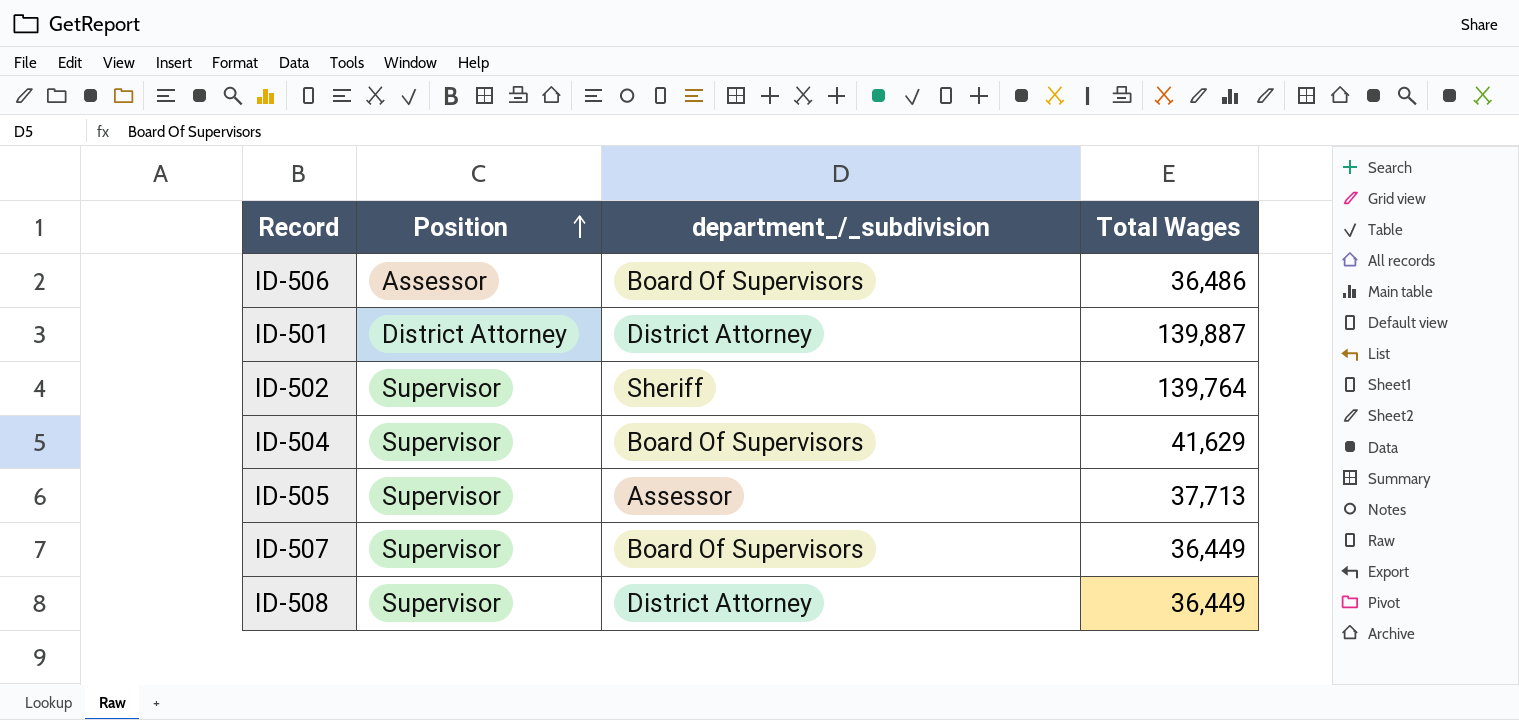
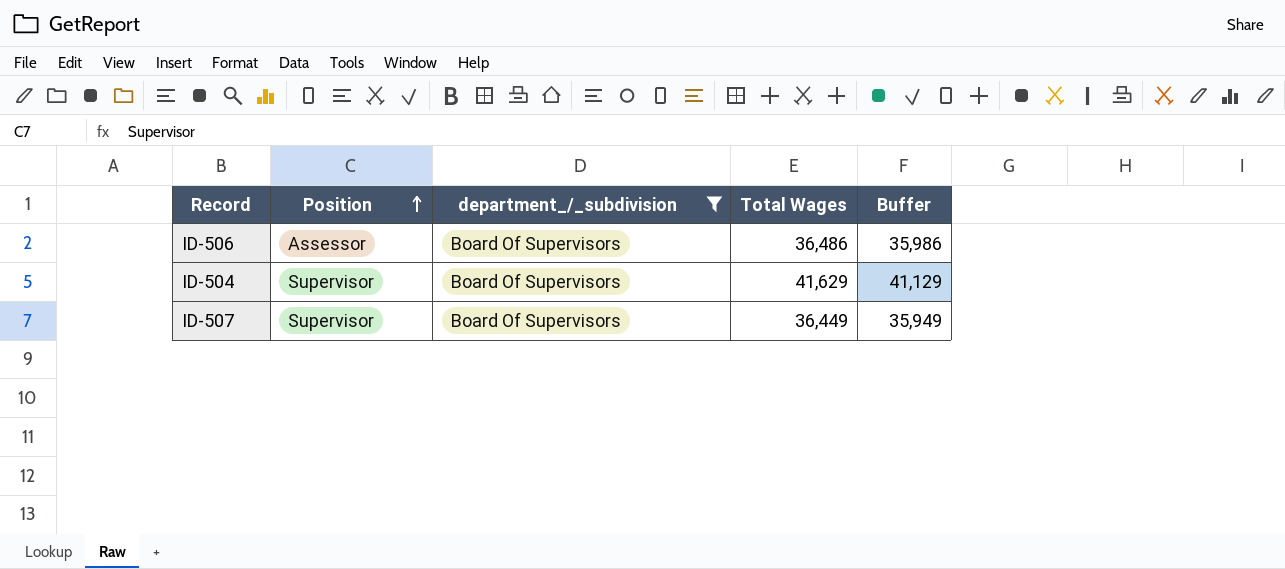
filter: none -> department_/_subdivision = Board Of Supervisors
column Buffer | formula: none -> [Total Wages] - 500

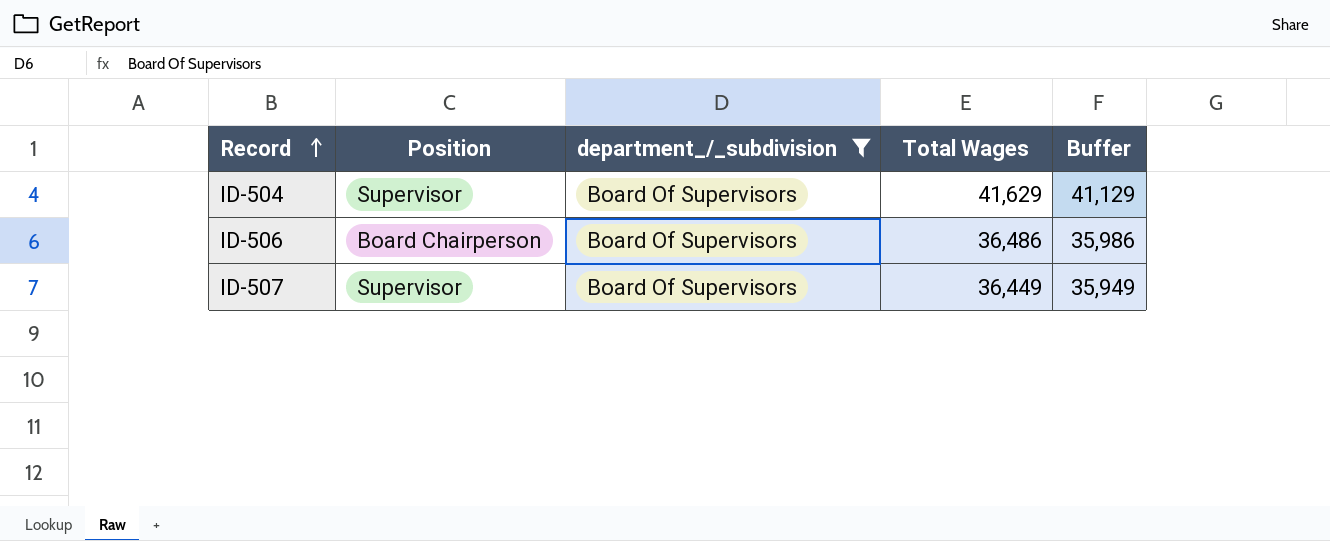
row order: Position ascending -> Record ascending
ID-506 | Position: Assessor -> Board Chairperson

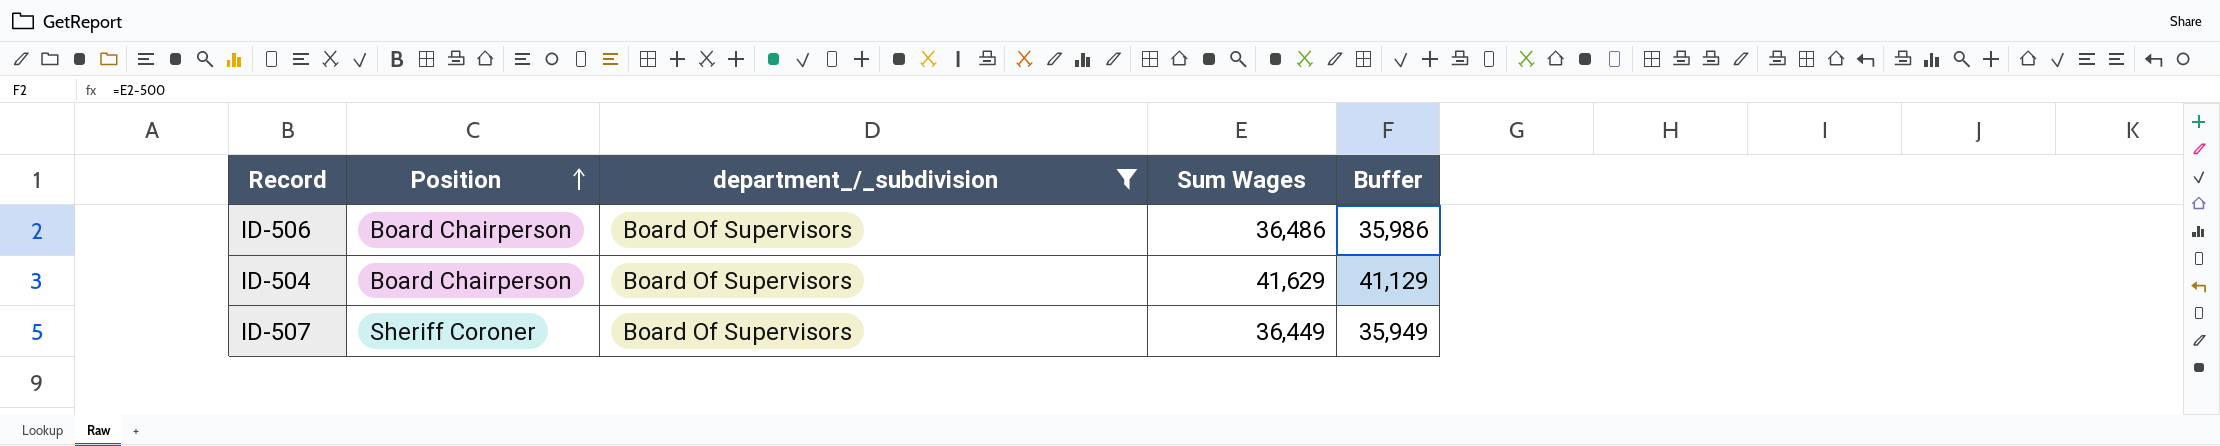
row order: Record ascending -> Position ascending
column name: Total Wages -> Sum Wages
ID-504 | Position: Supervisor -> Board Chairperson
ID-507 | Position: Supervisor -> Sheriff Coroner

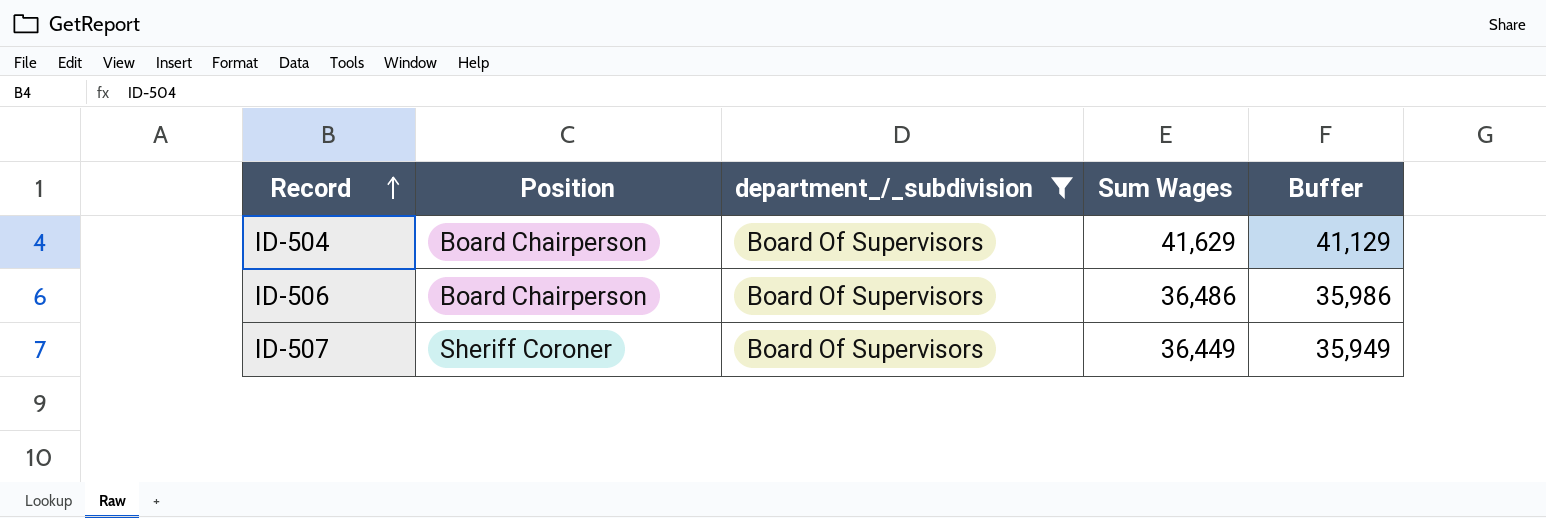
row order: Position ascending -> Record ascending

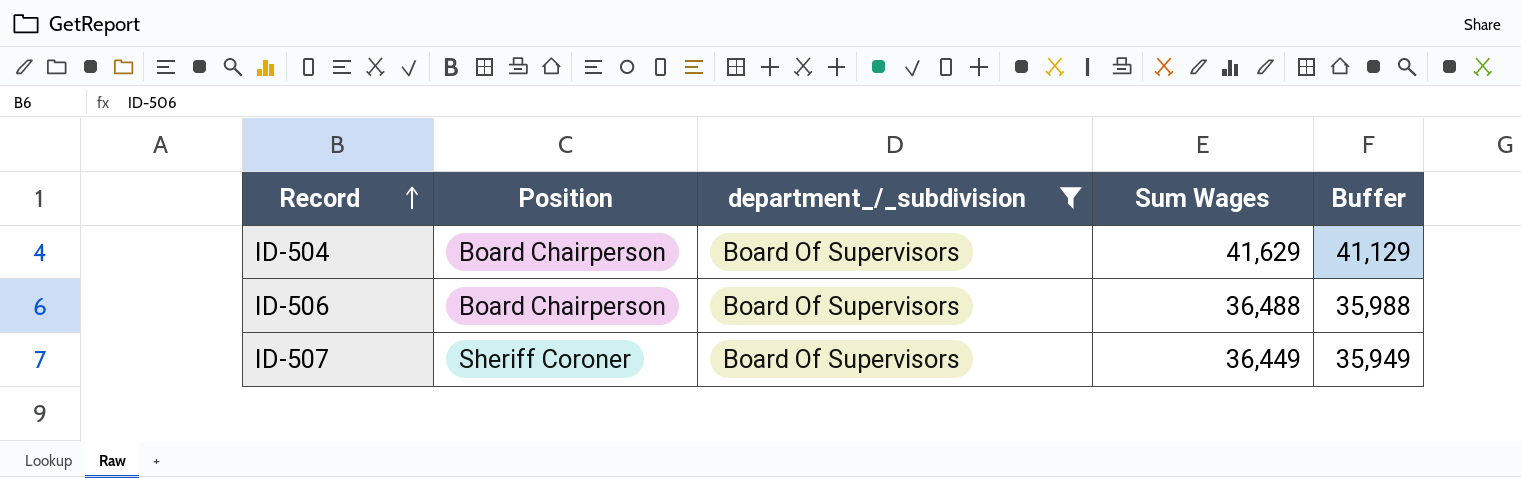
ID-506 | Sum Wages: 36,486 -> 36,488
ID-506 | Buffer: 35,986 -> 35,988

